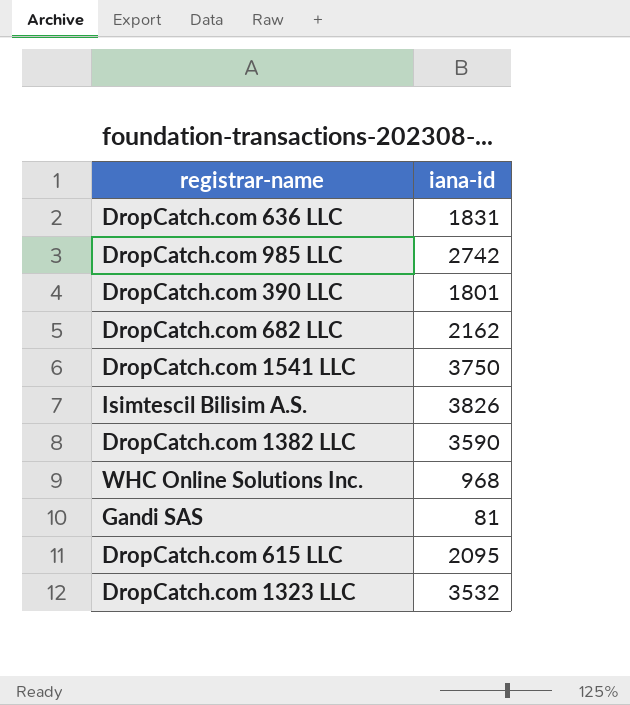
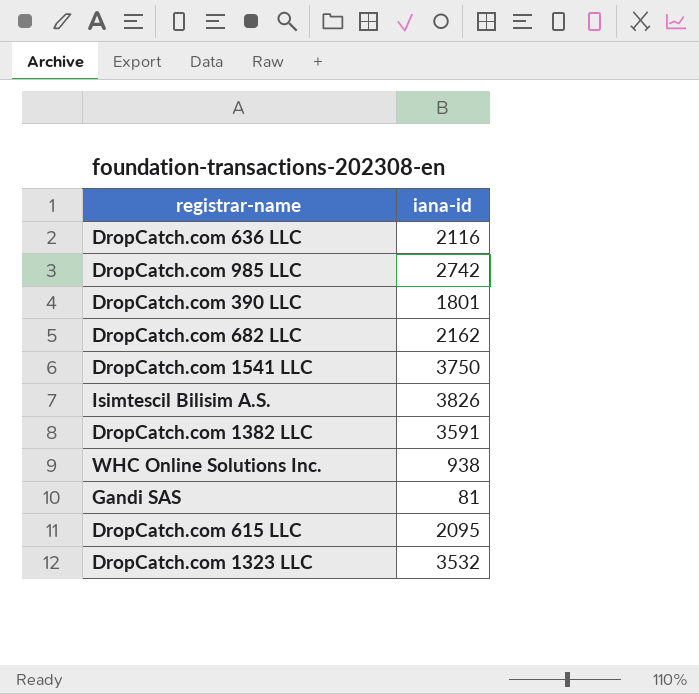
DropCatch.com 636 LLC | iana-id: 1831 -> 2116
DropCatch.com 1382 LLC | iana-id: 3590 -> 3591
WHC Online Solutions Inc. | iana-id: 968 -> 938

